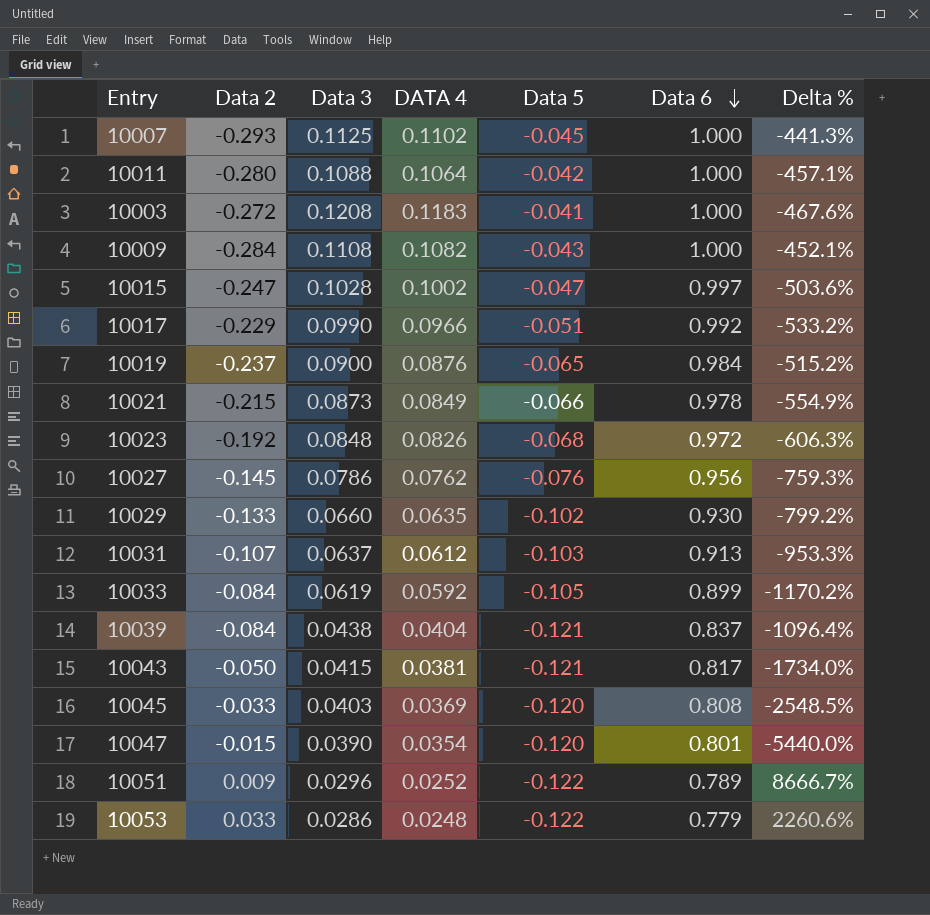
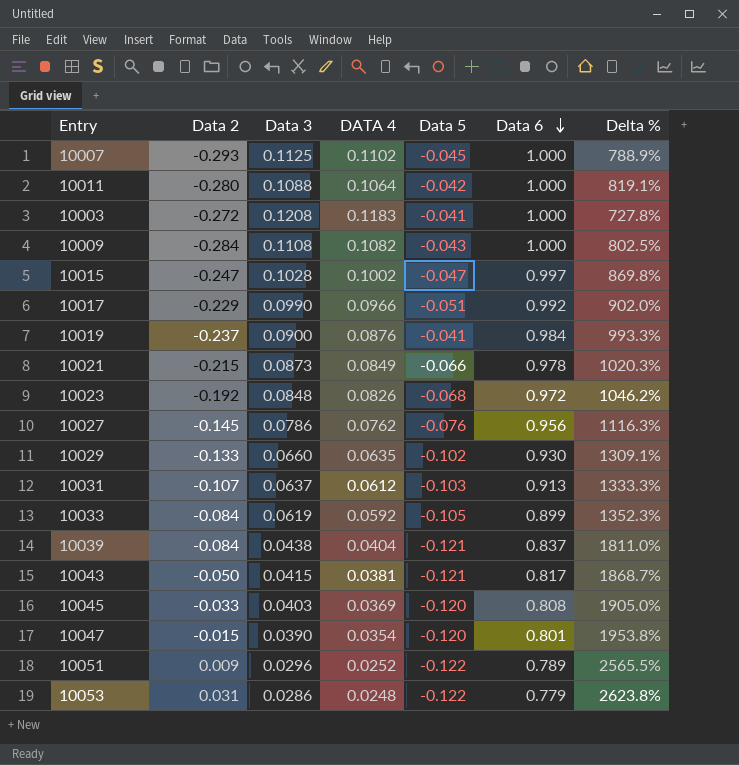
column Delta % | formula: ([Data 6] - [Data 2]) / [Data 2] -> ([Data 6] - [Data 3]) / [Data 3]
10019 | Data 5: -0.065 -> -0.041
10053 | Data 2: 0.033 -> 0.031

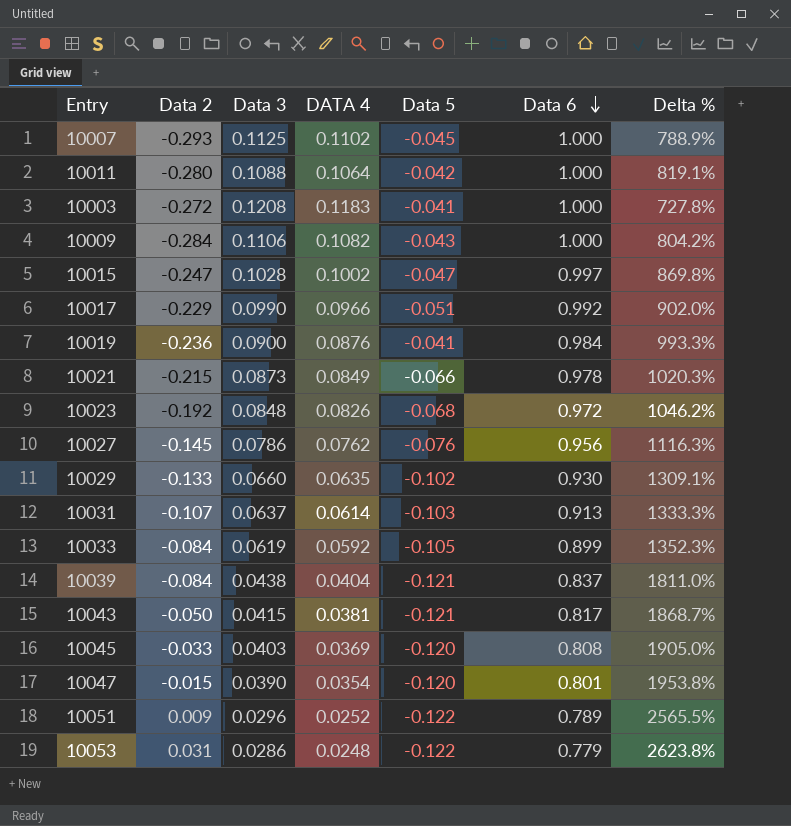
10009 | Data 3: 0.1108 -> 0.1106
10009 | Delta %: 802.5% -> 804.2%
10019 | Data 2: -0.237 -> -0.236
10031 | DATA 4: 0.0612 -> 0.0614

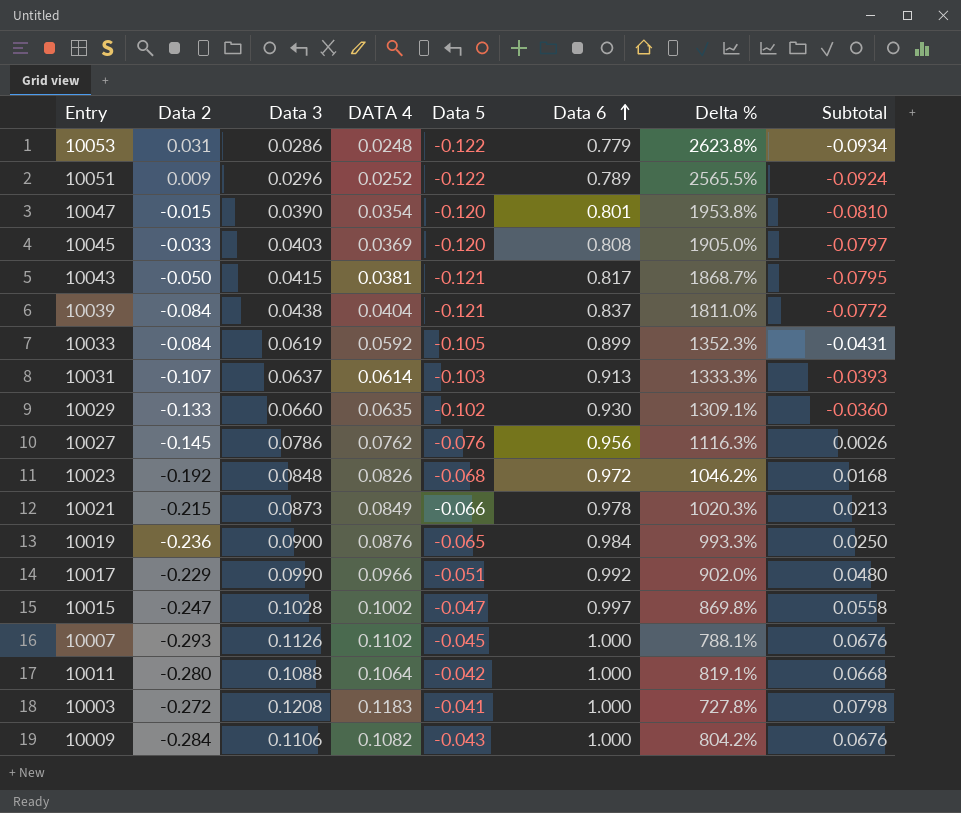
row order: Data 6 descending -> Data 6 ascending
column Subtotal | formula: none -> [Data 3] + [Data 5]
10019 | Data 5: -0.041 -> -0.065
10007 | Data 3: 0.1125 -> 0.1126
10007 | Delta %: 788.9% -> 788.1%

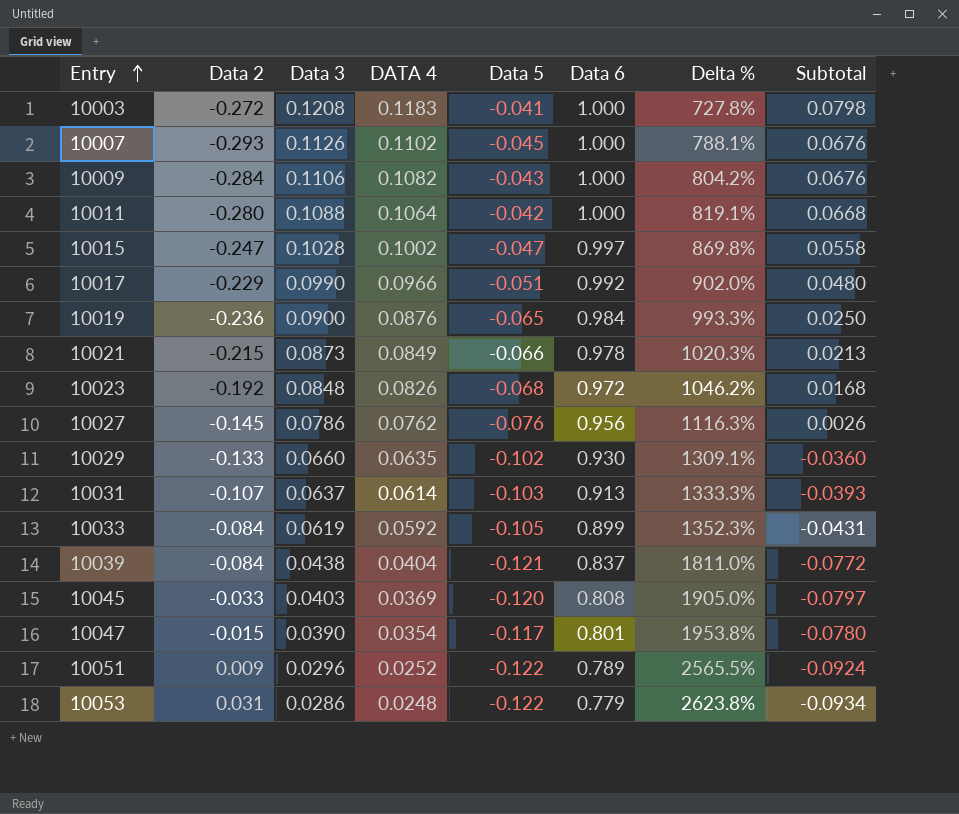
row order: Data 6 ascending -> Entry ascending
row 10043: -0.050 | 0.0415 | 0.0381 | -0.121 | 0.817 | 1868.7% | -0.0795 -> none
10047 | Data 5: -0.120 -> -0.117
10047 | Subtotal: -0.0810 -> -0.0780

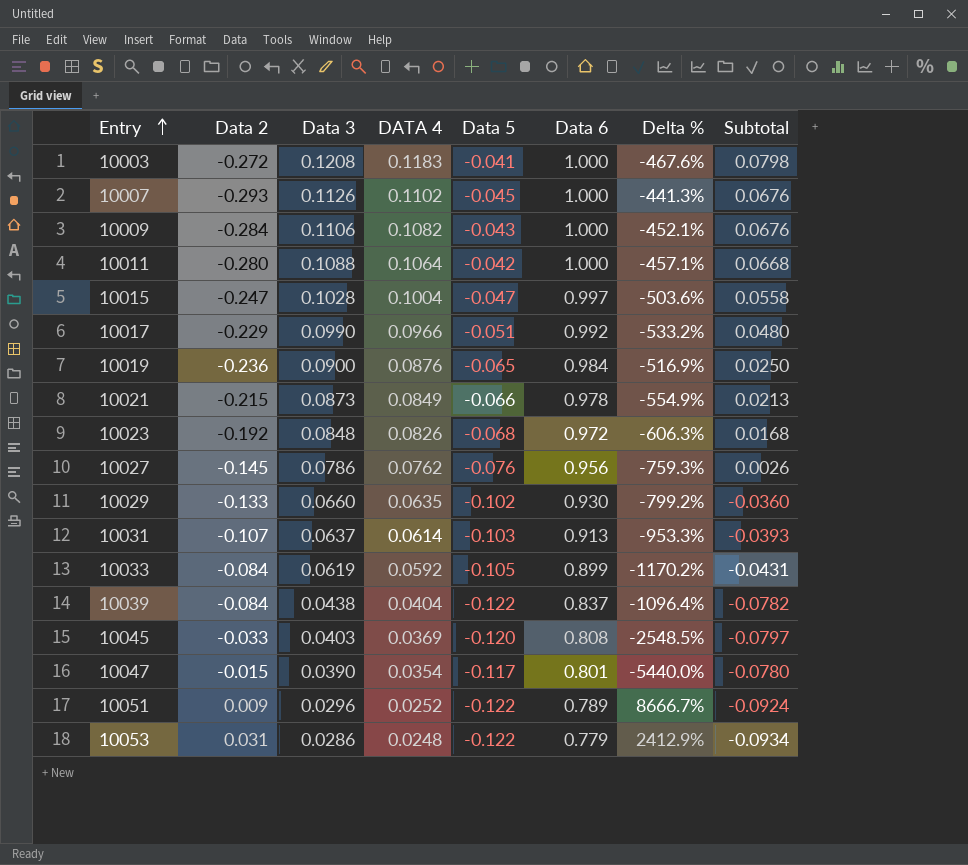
column Delta % | formula: ([Data 6] - [Data 3]) / [Data 3] -> ([Data 6] - [Data 2]) / [Data 2]
10015 | DATA 4: 0.1002 -> 0.1004
10039 | Data 5: -0.121 -> -0.122
10039 | Subtotal: -0.0772 -> -0.0782

